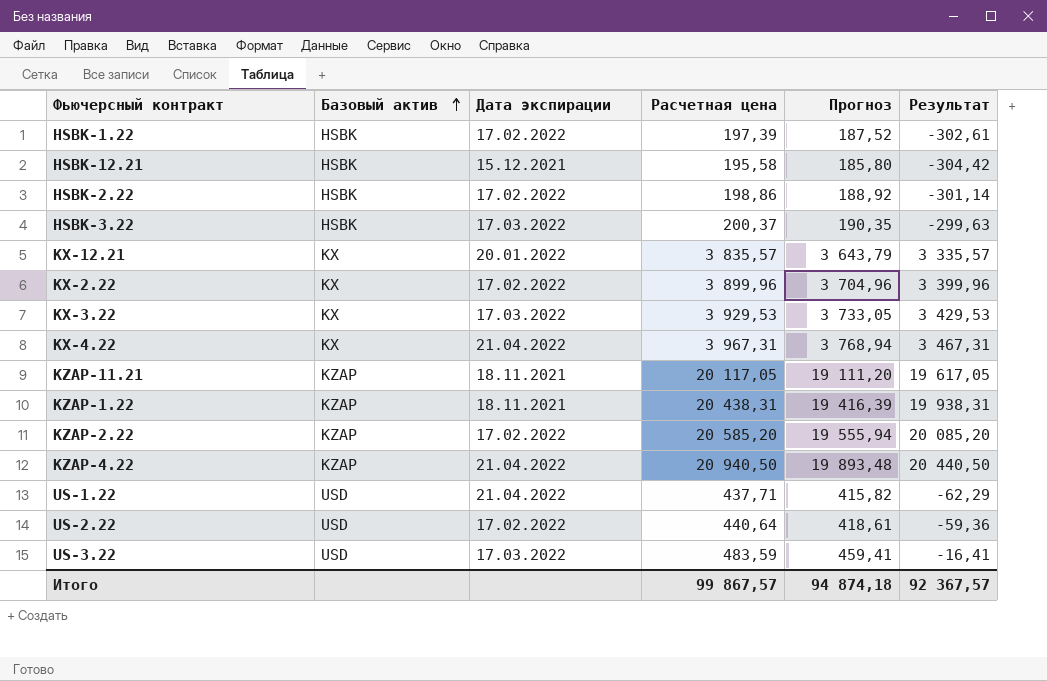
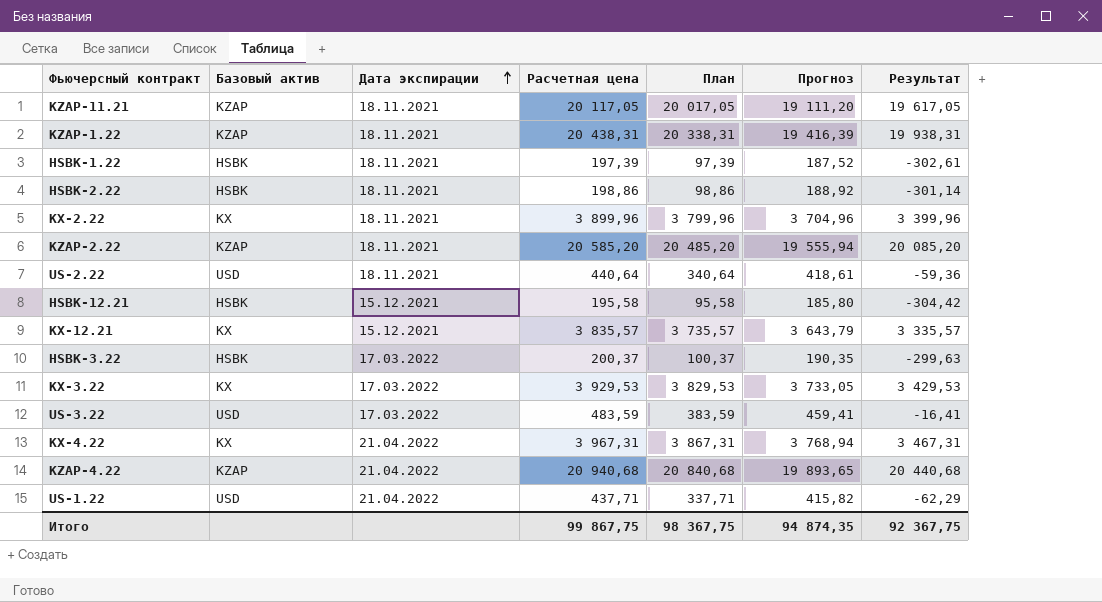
row order: Базовый актив ascending -> Дата экспирации ascending
column План | formula: none -> [Расчетная цена] - 100
HSBK-1.22 | Дата экспирации: 17.02.2022 -> 18.11.2021
HSBK-2.22 | Дата экспирации: 17.02.2022 -> 18.11.2021
KX-2.22 | Дата экспирации: 17.02.2022 -> 18.11.2021
KZAP-2.22 | Дата экспирации: 17.02.2022 -> 18.11.2021
US-2.22 | Дата экспирации: 17.02.2022 -> 18.11.2021
KX-12.21 | Дата экспирации: 20.01.2022 -> 15.12.2021
KZAP-4.22 | Расчетная цена: 20 940,50 -> 20 940,68
KZAP-4.22 | Прогноз: 19 893,48 -> 19 893,65
KZAP-4.22 | Результат: 20 440,50 -> 20 440,68
Итого | Расчетная цена: 99 867,57 -> 99 867,75
Итого | Прогноз: 94 874,18 -> 94 874,35
Итого | Результат: 92 367,57 -> 92 367,75

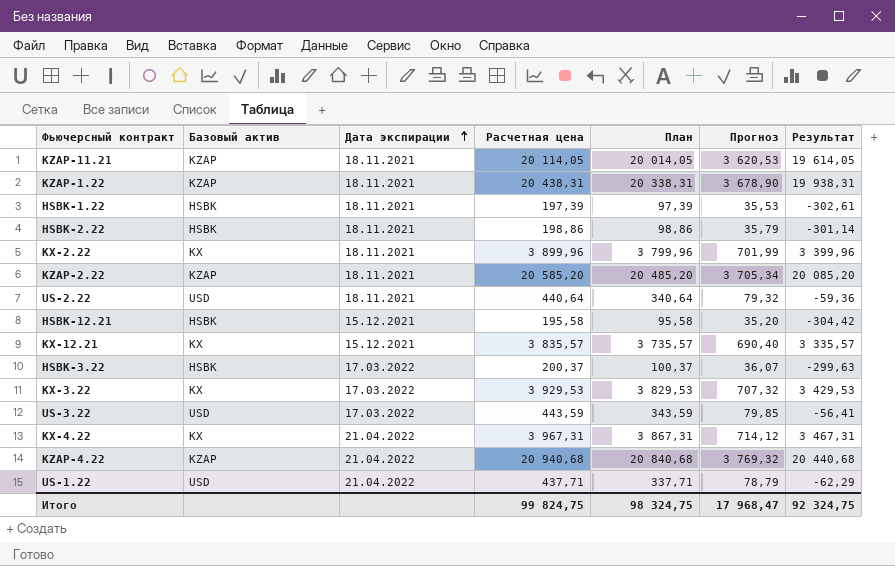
column Прогноз | formula: [Расчетная цена] * 0,95 -> [Расчетная цена] * 0,18
KZAP-11.21 | Расчетная цена: 20 117,05 -> 20 114,05
KZAP-11.21 | План: 20 017,05 -> 20 014,05
KZAP-11.21 | Результат: 19 617,05 -> 19 614,05
US-3.22 | Расчетная цена: 483,59 -> 443,59
US-3.22 | План: 383,59 -> 343,59
US-3.22 | Результат: -16,41 -> -56,41
Итого | Расчетная цена: 99 867,75 -> 99 824,75
Итого | План: 98 367,75 -> 98 324,75
Итого | Прогноз: 94 874,35 -> 17 968,47
Итого | Результат: 92 367,75 -> 92 324,75

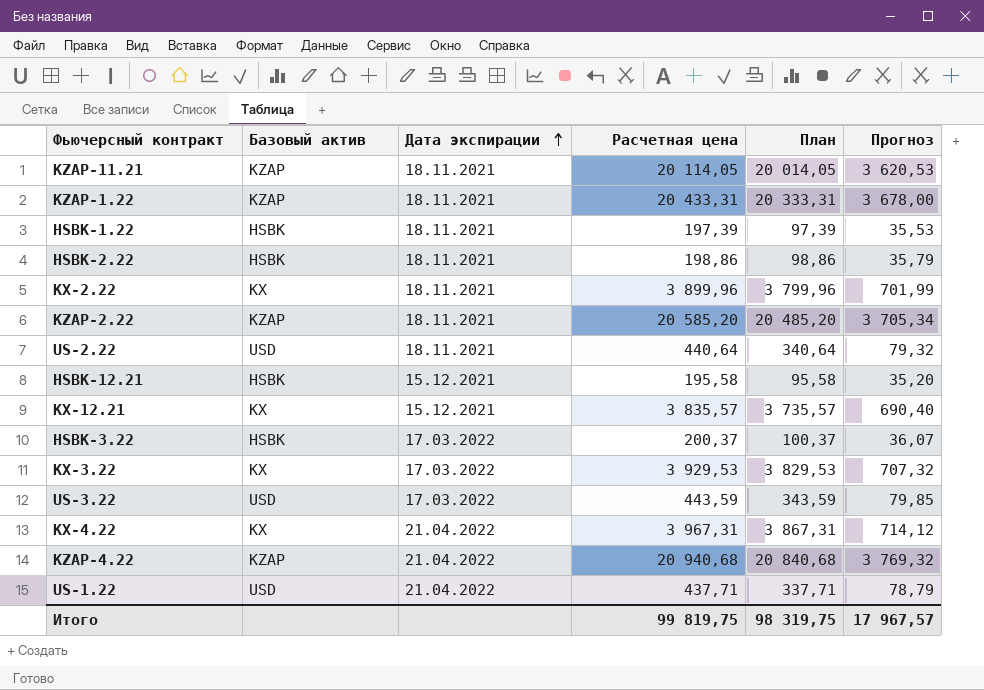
column Результат | formula: [Расчетная цена] - 500 -> none
KZAP-1.22 | Расчетная цена: 20 438,31 -> 20 433,31
KZAP-1.22 | План: 20 338,31 -> 20 333,31
KZAP-1.22 | Прогноз: 3 678,90 -> 3 678,00
Итого | Расчетная цена: 99 824,75 -> 99 819,75
Итого | План: 98 324,75 -> 98 319,75
Итого | Прогноз: 17 968,47 -> 17 967,57

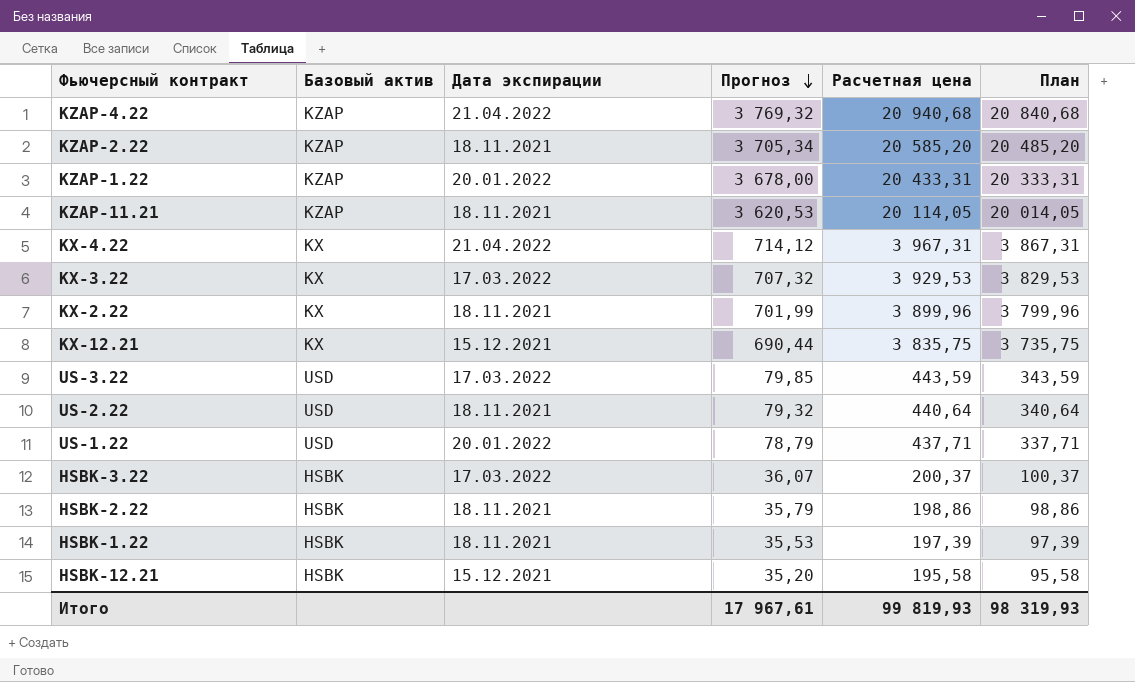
row order: Дата экспирации ascending -> Прогноз descending
column Прогноз | position: 6 -> 4
KZAP-1.22 | Дата экспирации: 18.11.2021 -> 20.01.2022
KX-12.21 | Прогноз: 690,40 -> 690,44
KX-12.21 | Расчетная цена: 3 835,57 -> 3 835,75
KX-12.21 | План: 3 735,57 -> 3 735,75
US-1.22 | Дата экспирации: 21.04.2022 -> 20.01.2022
Итого | Прогноз: 17 967,57 -> 17 967,61
Итого | Расчетная цена: 99 819,75 -> 99 819,93
Итого | План: 98 319,75 -> 98 319,93

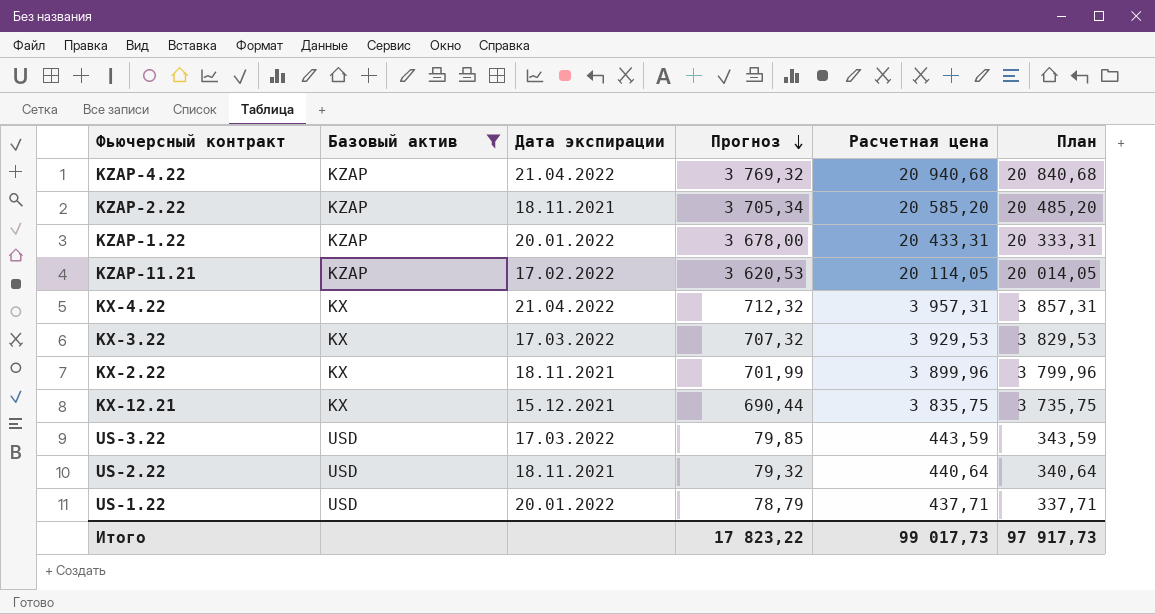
filter: none -> Базовый актив != HSBK
KZAP-11.21 | Дата экспирации: 18.11.2021 -> 17.02.2022
KX-4.22 | Прогноз: 714,12 -> 712,32
KX-4.22 | Расчетная цена: 3 967,31 -> 3 957,31
KX-4.22 | План: 3 867,31 -> 3 857,31
Итого | Прогноз: 17 967,61 -> 17 823,22
Итого | Расчетная цена: 99 819,93 -> 99 017,73
Итого | План: 98 319,93 -> 97 917,73

